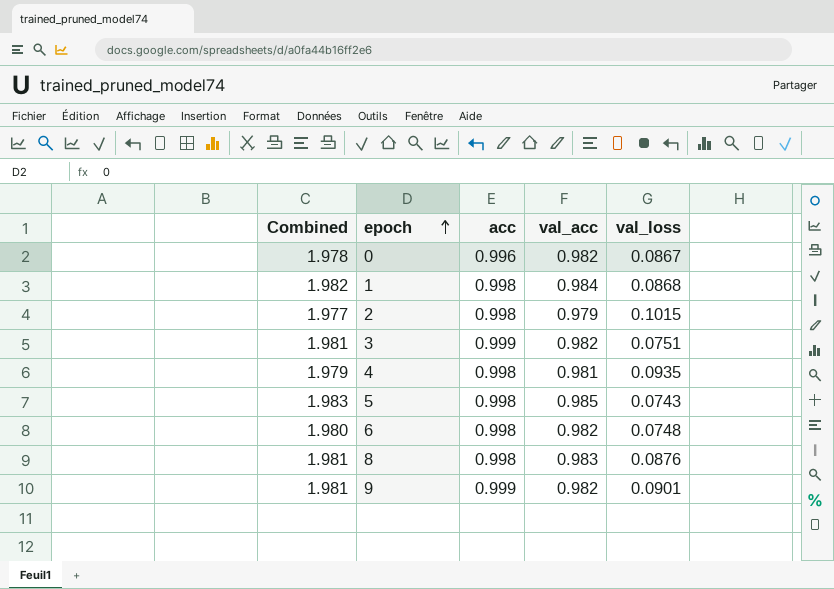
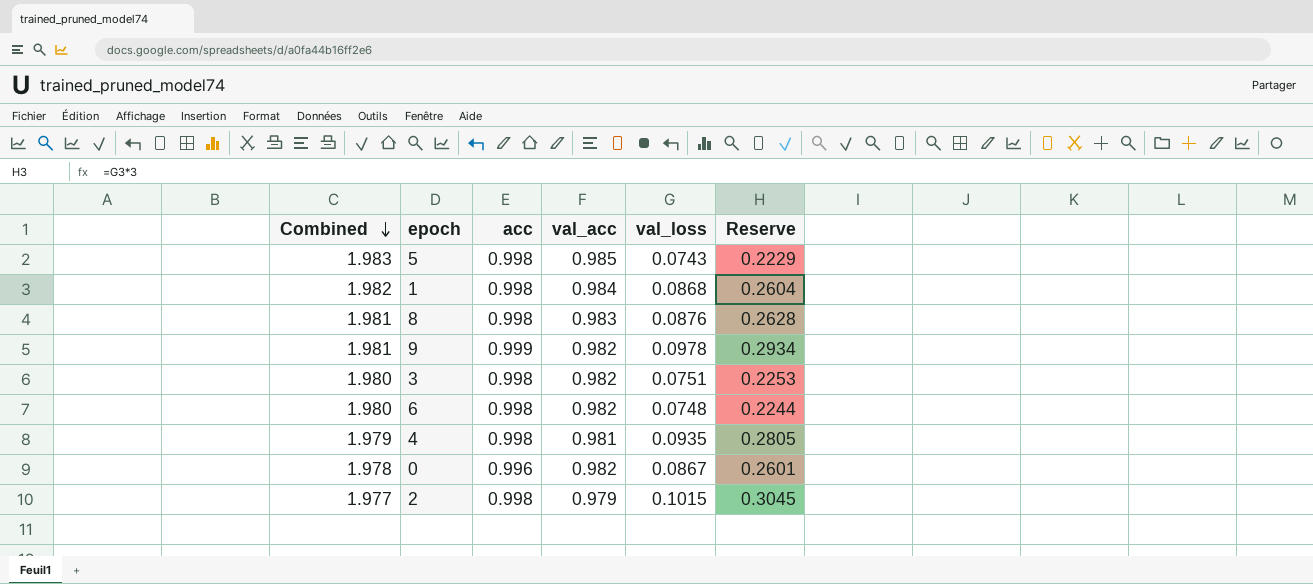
row order: epoch ascending -> Combined descending
column Reserve | formula: none -> [val_loss] * 3
9 | val_loss: 0.0901 -> 0.0978
3 | Combined: 1.981 -> 1.980
3 | acc: 0.999 -> 0.998

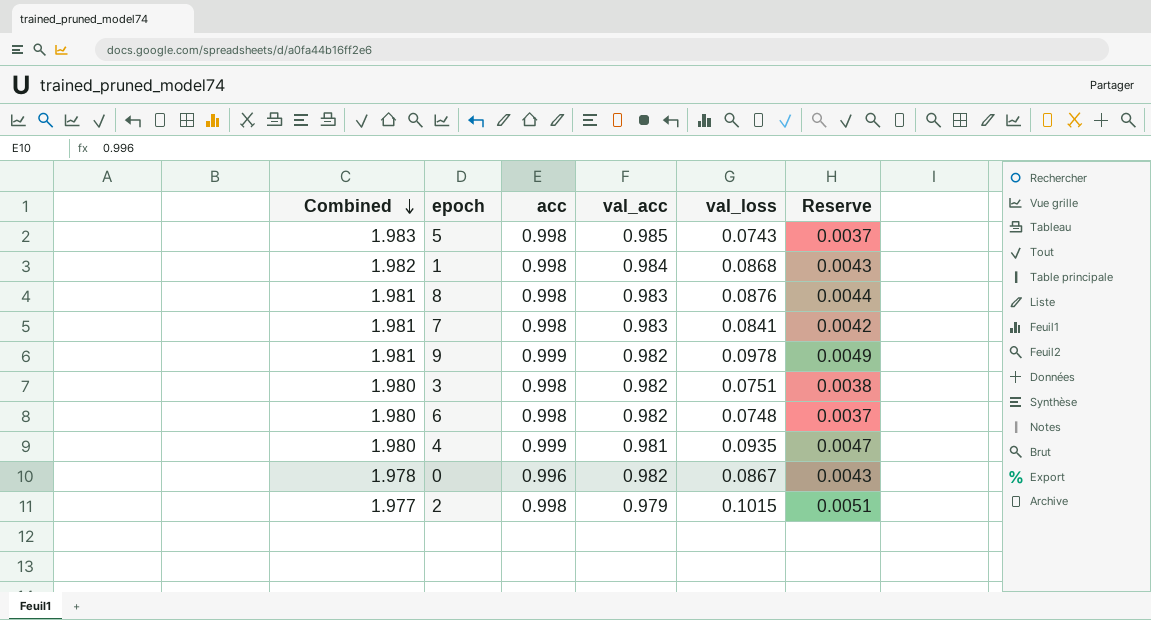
column Reserve | formula: [val_loss] * 3 -> [val_loss] * 0.05
row 7: none -> 1.981 | 0.998 | 0.983 | 0.0841 | 0.0042
4 | Combined: 1.979 -> 1.980
4 | acc: 0.998 -> 0.999

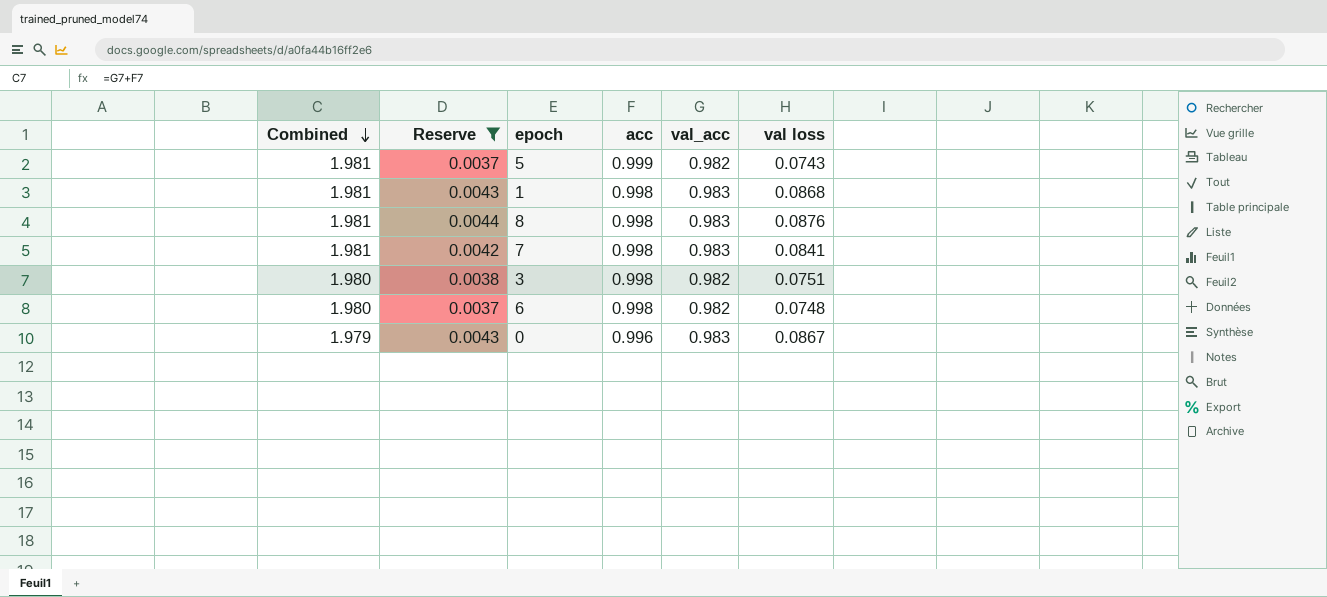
filter: none -> Reserve <= 0.0044
column Reserve | position: 6 -> 2
column name: val_loss -> val loss
5 | Combined: 1.983 -> 1.981
5 | acc: 0.998 -> 0.999
5 | val_acc: 0.985 -> 0.982
1 | Combined: 1.982 -> 1.981
1 | val_acc: 0.984 -> 0.983
0 | Combined: 1.978 -> 1.979
0 | val_acc: 0.982 -> 0.983

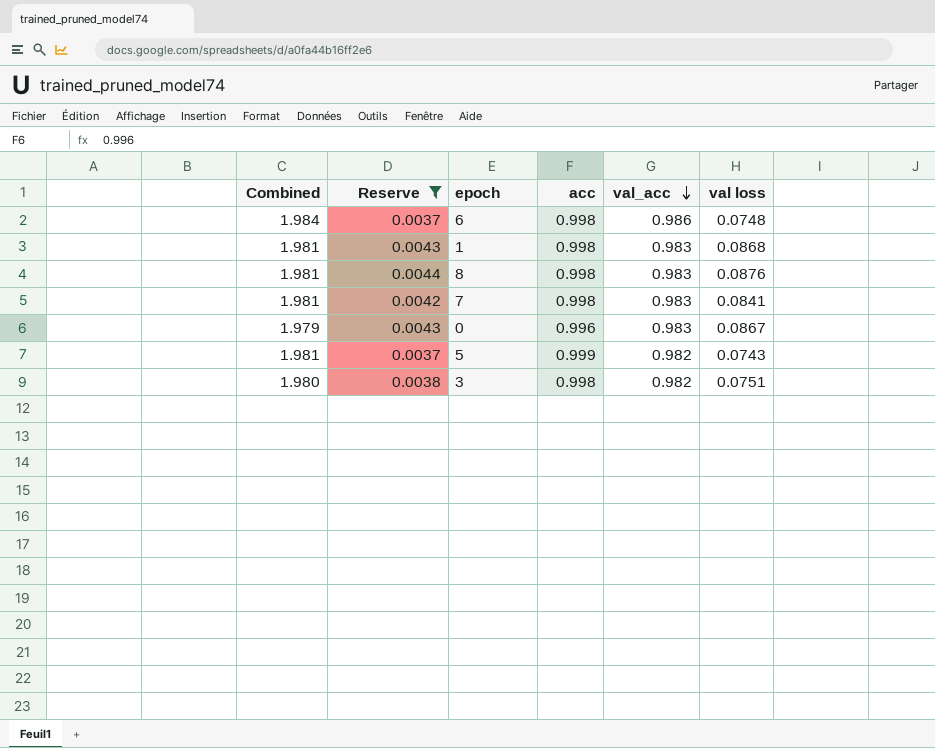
row order: Combined descending -> val_acc descending
6 | Combined: 1.980 -> 1.984
6 | val_acc: 0.982 -> 0.986

